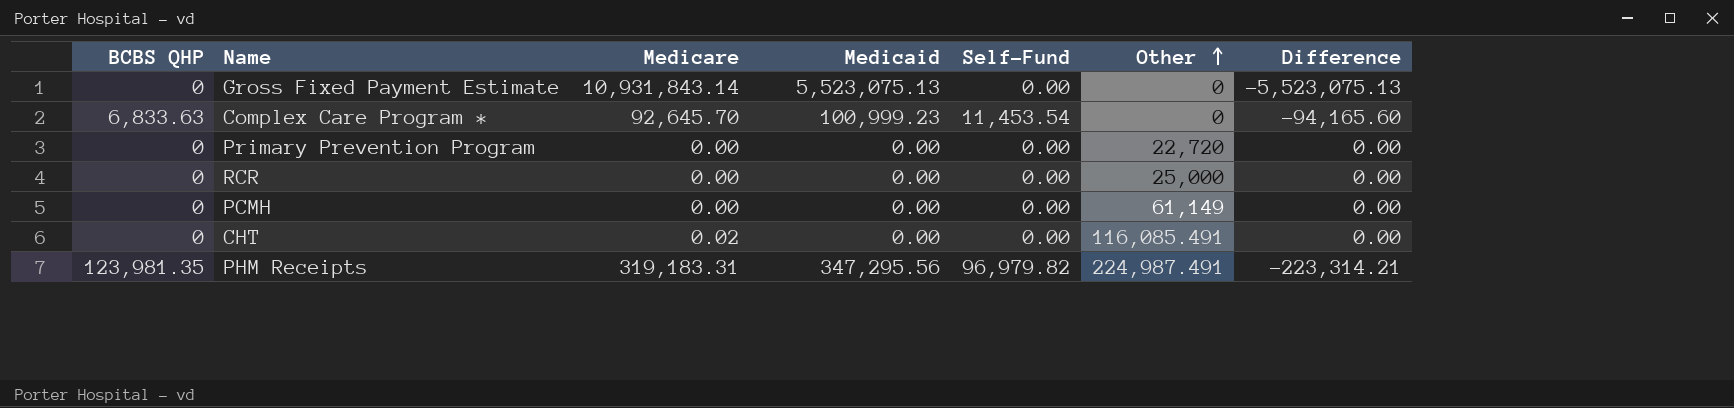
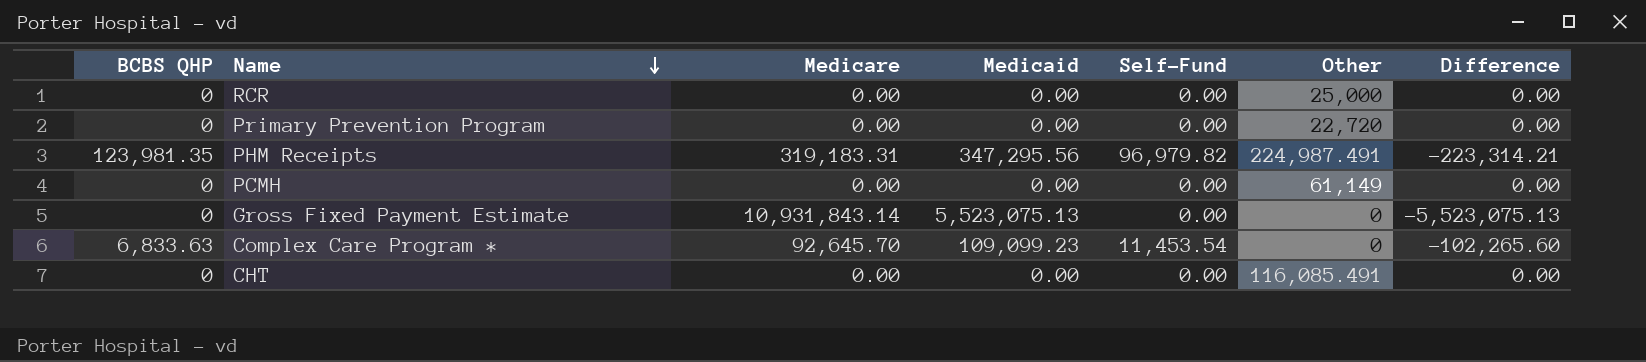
row order: Other ascending -> Name descending
Complex Care Program * | Medicaid: 100,999.23 -> 109,099.23
Complex Care Program * | Difference: -94,165.60 -> -102,265.60
CHT | Medicare: 0.02 -> 0.00

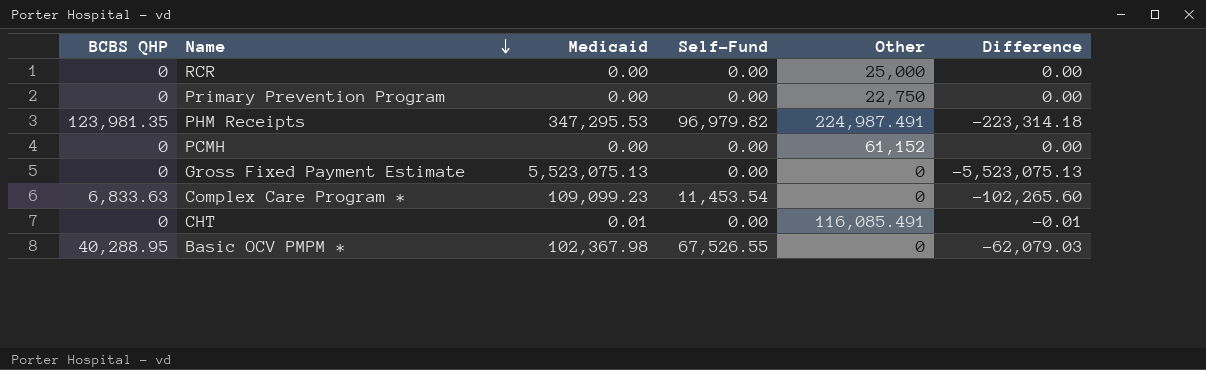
column Medicare | position: 3 -> none
Primary Prevention Program | Other: 22,720 -> 22,750
PHM Receipts | Medicaid: 347,295.56 -> 347,295.53
PHM Receipts | Difference: -223,314.21 -> -223,314.18
PCMH | Other: 61,149 -> 61,152
CHT | Medicaid: 0.00 -> 0.01
CHT | Difference: 0.00 -> -0.01
row Basic OCV PMPM *: none -> 40,288.95 | 102,367.98 | 67,526.55 | 0 | -62,079.03

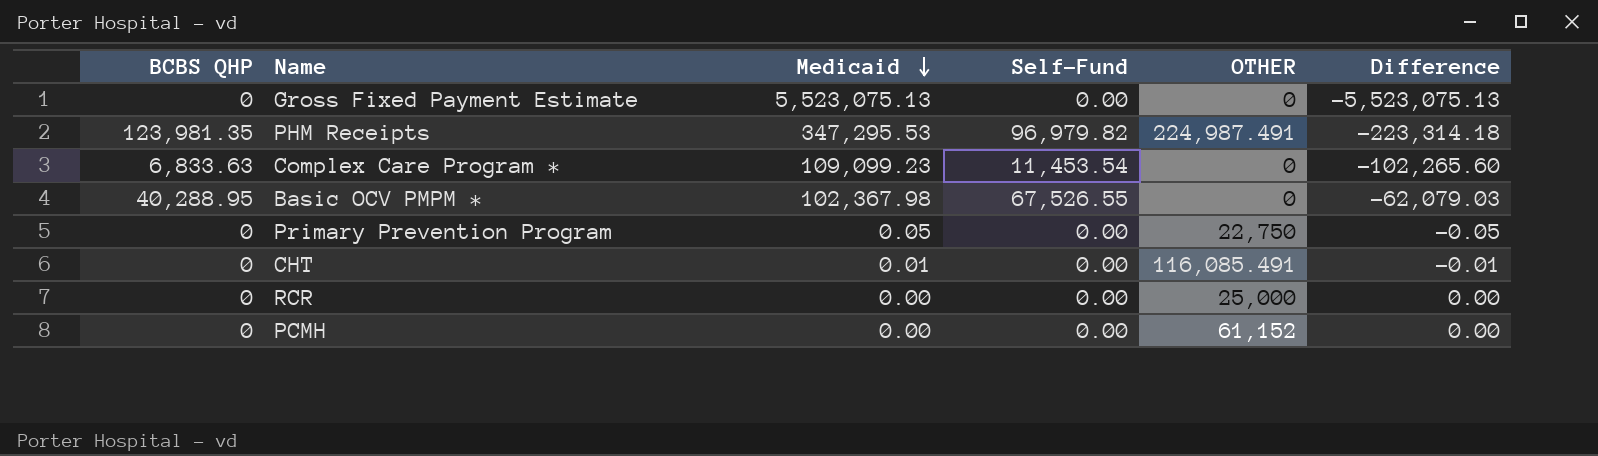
row order: Name descending -> Medicaid descending
column name: Other -> OTHER
Primary Prevention Program | Medicaid: 0.00 -> 0.05
Primary Prevention Program | Difference: 0.00 -> -0.05

